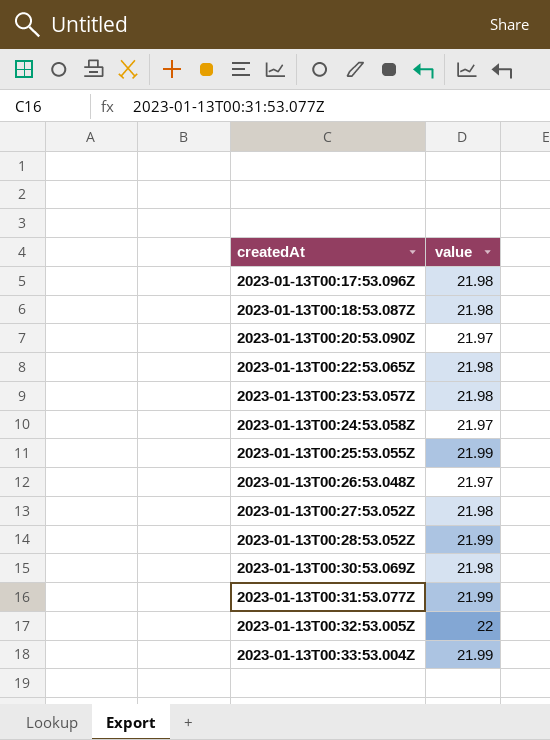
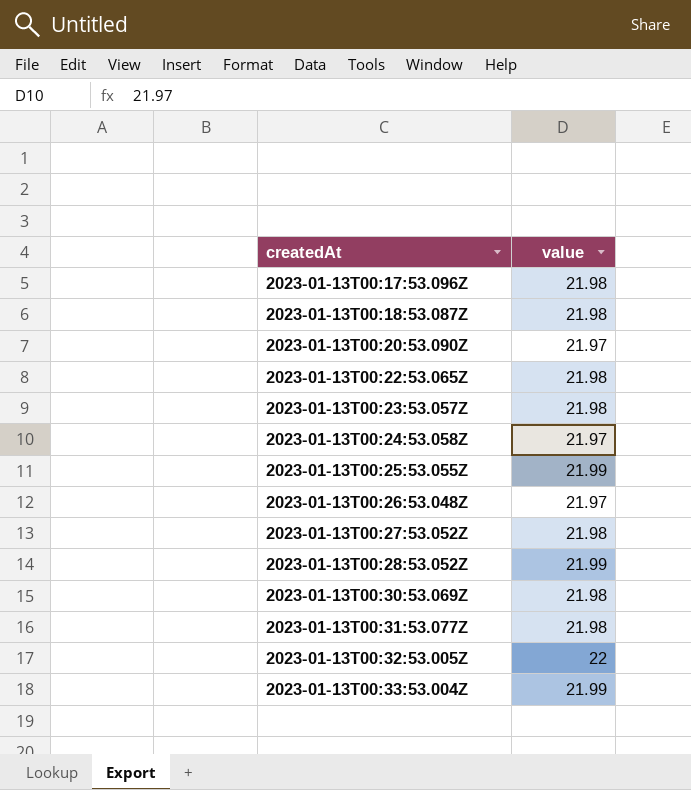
2023-01-13T00:31:53.077Z | value: 21.99 -> 21.98

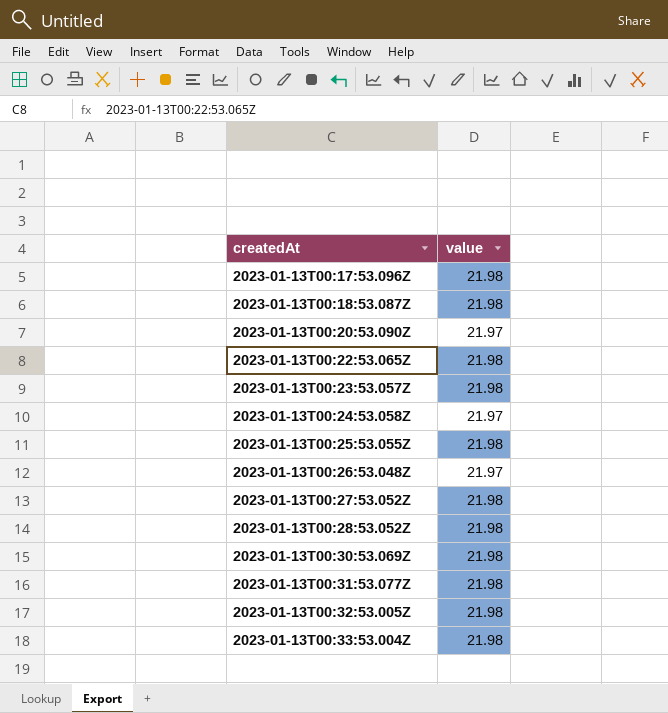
2023-01-13T00:25:53.055Z | value: 21.99 -> 21.98
2023-01-13T00:28:53.052Z | value: 21.99 -> 21.98
2023-01-13T00:32:53.005Z | value: 22 -> 21.98
2023-01-13T00:33:53.004Z | value: 21.99 -> 21.98

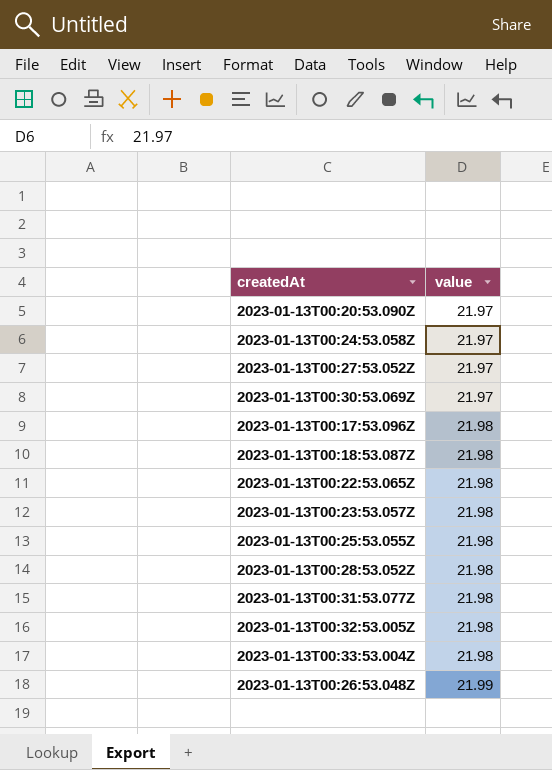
row order: createdAt ascending -> value ascending
2023-01-13T00:27:53.052Z | value: 21.98 -> 21.97
2023-01-13T00:30:53.069Z | value: 21.98 -> 21.97
2023-01-13T00:26:53.048Z | value: 21.97 -> 21.99

